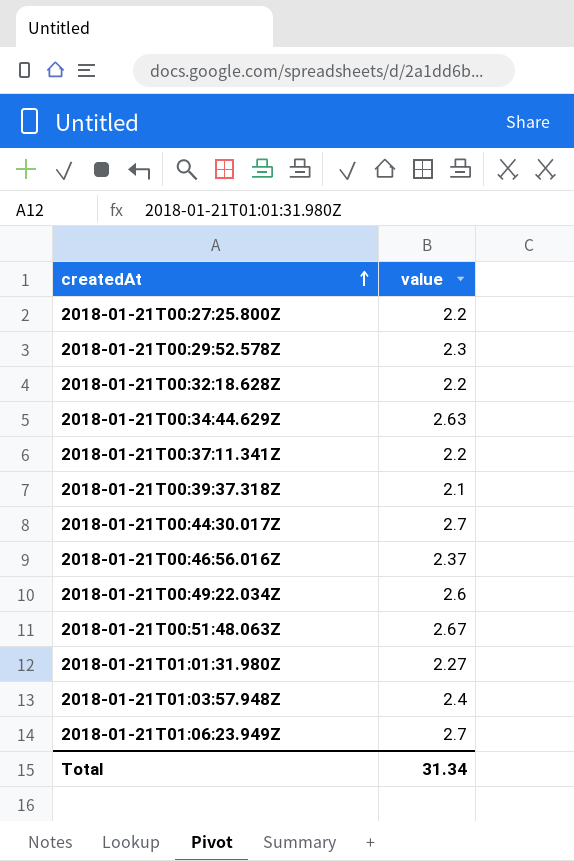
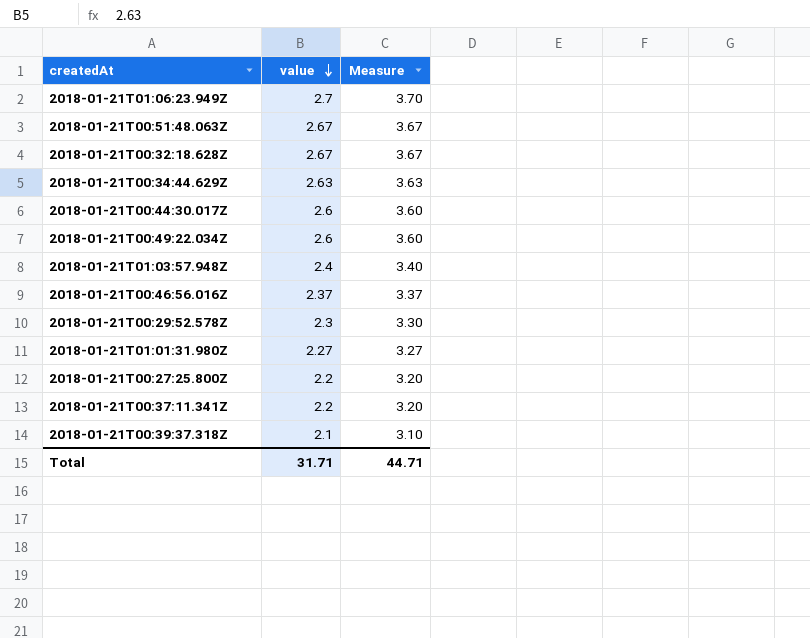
row order: createdAt ascending -> value descending
column Measure | formula: none -> [value] + 1
2018-01-21T00:32:18.628Z | value: 2.2 -> 2.67
2018-01-21T00:44:30.017Z | value: 2.7 -> 2.6
Total | value: 31.34 -> 31.71

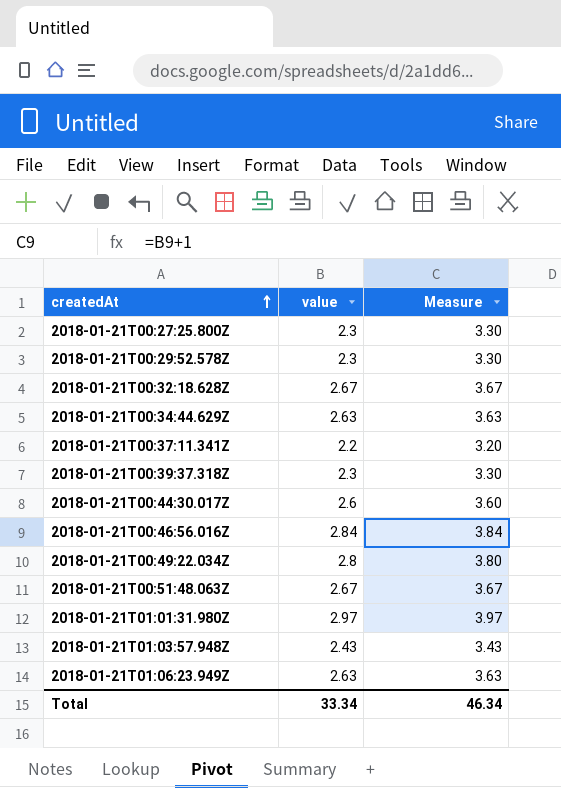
row order: value descending -> createdAt ascending
2018-01-21T00:27:25.800Z | value: 2.2 -> 2.3
2018-01-21T00:27:25.800Z | Measure: 3.20 -> 3.30
2018-01-21T00:39:37.318Z | value: 2.1 -> 2.3
2018-01-21T00:39:37.318Z | Measure: 3.10 -> 3.30
2018-01-21T00:46:56.016Z | value: 2.37 -> 2.84
2018-01-21T00:46:56.016Z | Measure: 3.37 -> 3.84
2018-01-21T00:49:22.034Z | value: 2.6 -> 2.8
2018-01-21T00:49:22.034Z | Measure: 3.60 -> 3.80
2018-01-21T01:01:31.980Z | value: 2.27 -> 2.97
2018-01-21T01:01:31.980Z | Measure: 3.27 -> 3.97
2018-01-21T01:03:57.948Z | value: 2.4 -> 2.43
2018-01-21T01:03:57.948Z | Measure: 3.40 -> 3.43
2018-01-21T01:06:23.949Z | value: 2.7 -> 2.63
2018-01-21T01:06:23.949Z | Measure: 3.70 -> 3.63
Total | value: 31.71 -> 33.34
Total | Measure: 44.71 -> 46.34

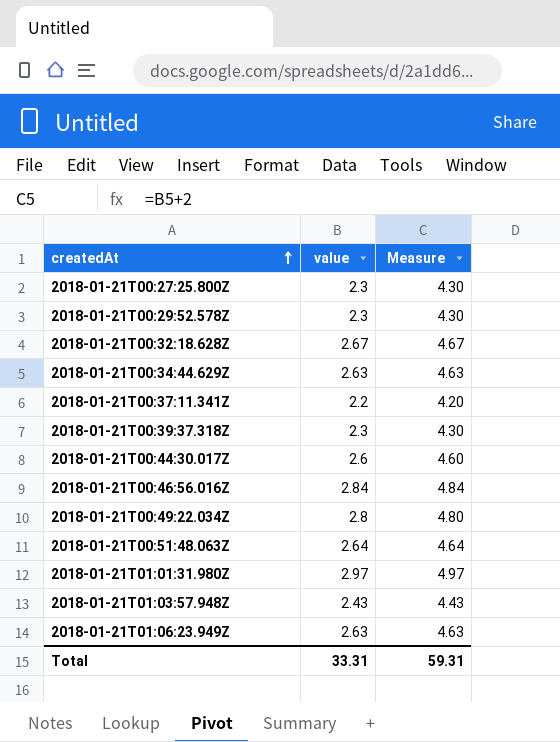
column Measure | formula: [value] + 1 -> [value] + 2
2018-01-21T00:51:48.063Z | value: 2.67 -> 2.64
Total | value: 33.34 -> 33.31
Total | Measure: 46.34 -> 59.31

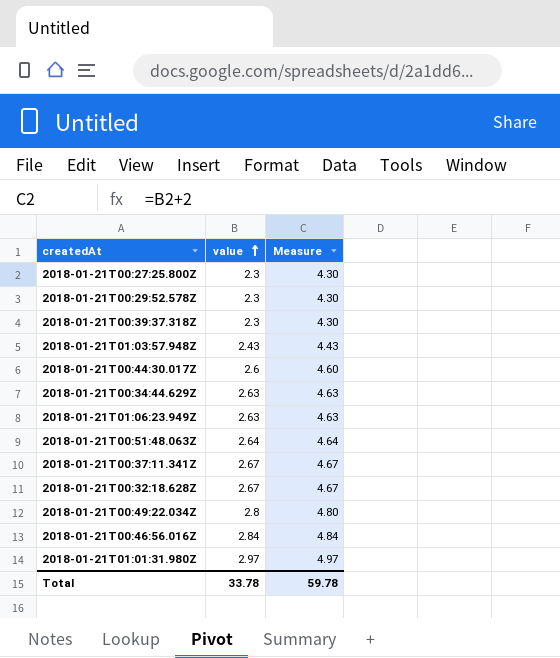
row order: createdAt ascending -> value ascending
2018-01-21T00:37:11.341Z | value: 2.2 -> 2.67
2018-01-21T00:37:11.341Z | Measure: 4.20 -> 4.67
Total | value: 33.31 -> 33.78
Total | Measure: 59.31 -> 59.78

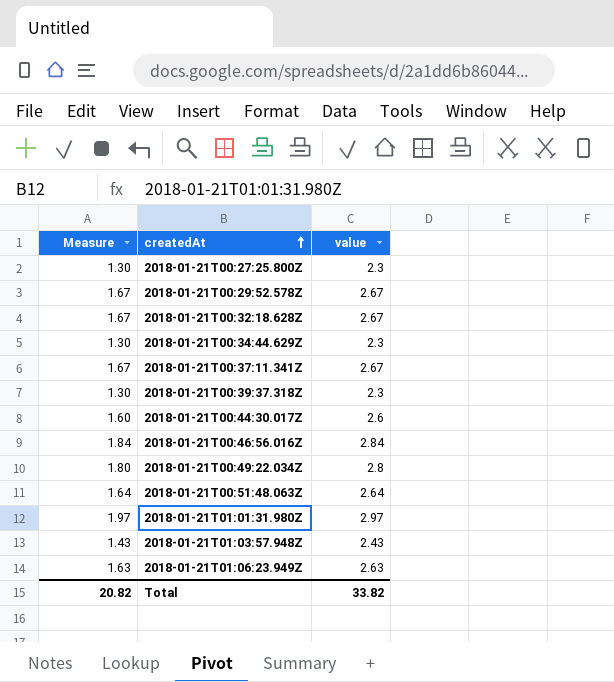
row order: value ascending -> createdAt ascending
column Measure | formula: [value] + 2 -> [value] - 1
column Measure | position: 3 -> 1
2018-01-21T00:29:52.578Z | value: 2.3 -> 2.67
2018-01-21T00:34:44.629Z | value: 2.63 -> 2.3
Total | Measure: 59.78 -> 20.82
Total | value: 33.78 -> 33.82

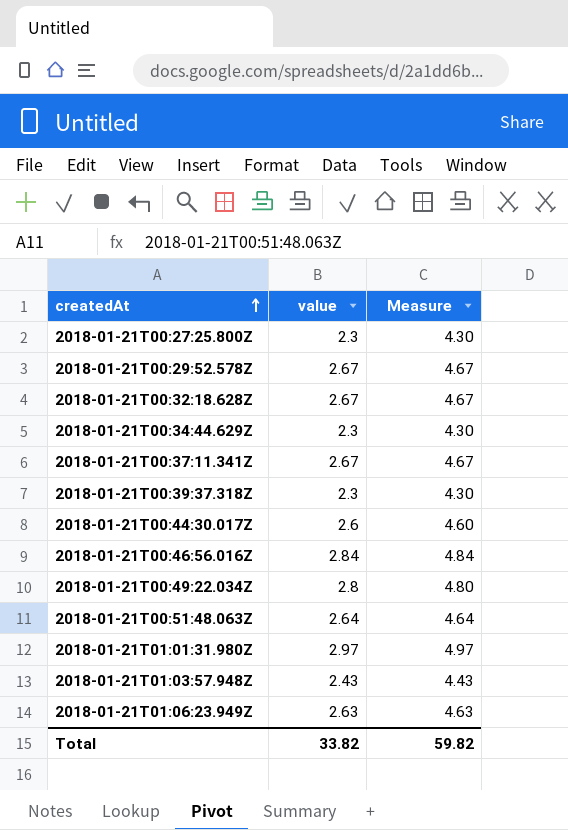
column Measure | formula: [value] - 1 -> [value] + 2
column Measure | position: 1 -> 3
Total | Measure: 20.82 -> 59.82

